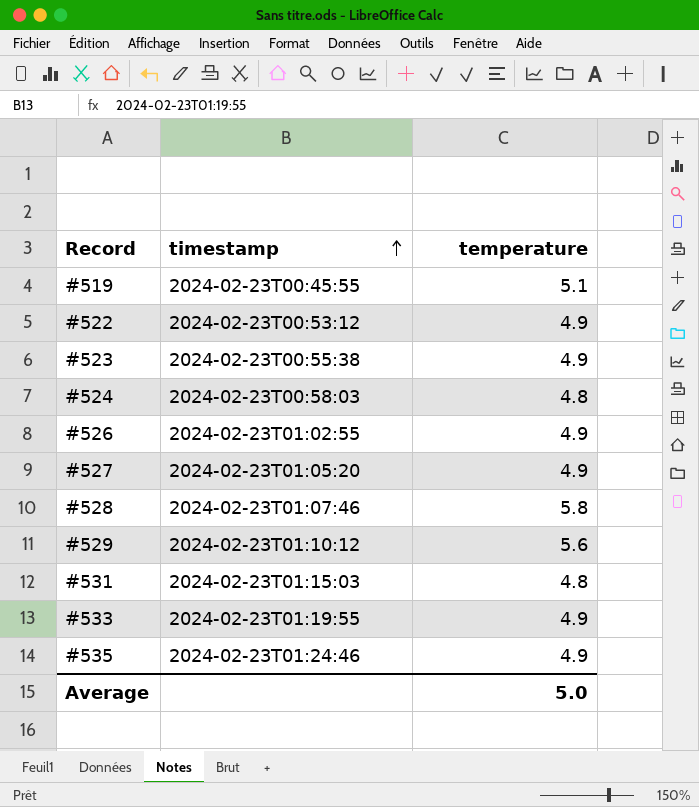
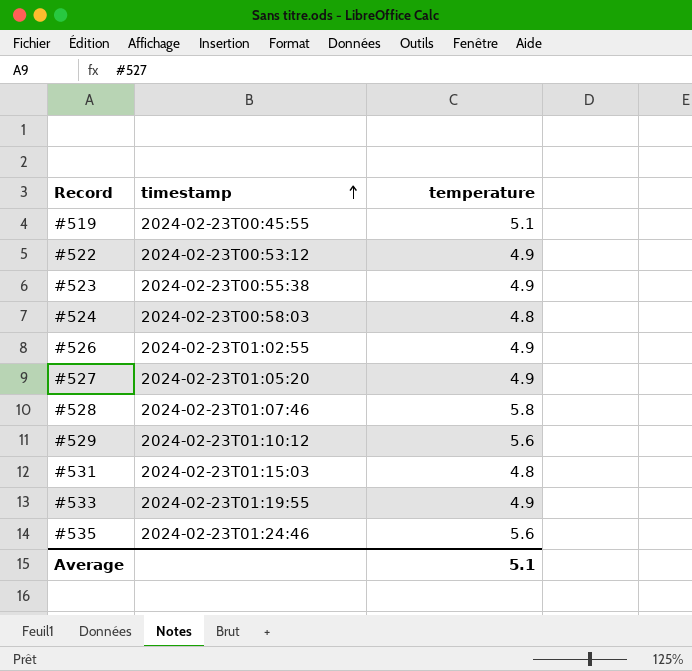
#535 | temperature: 4.9 -> 5.6
Average | temperature: 5.0 -> 5.1

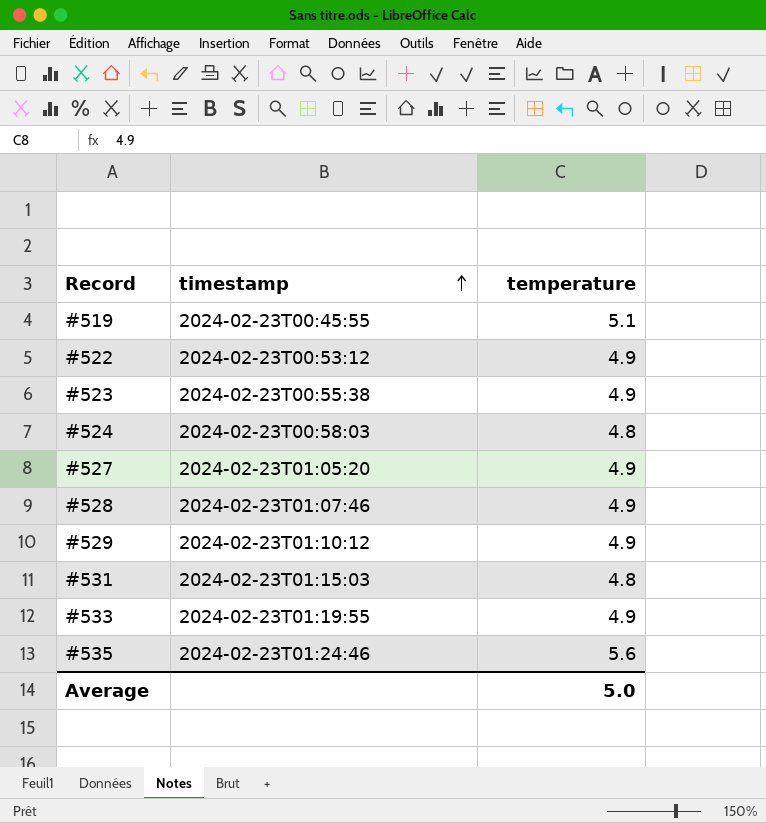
row #526: 2024-02-23T01:02:55 | 4.9 -> none
#528 | temperature: 5.8 -> 4.9
#529 | temperature: 5.6 -> 4.9
Average | temperature: 5.1 -> 5.0

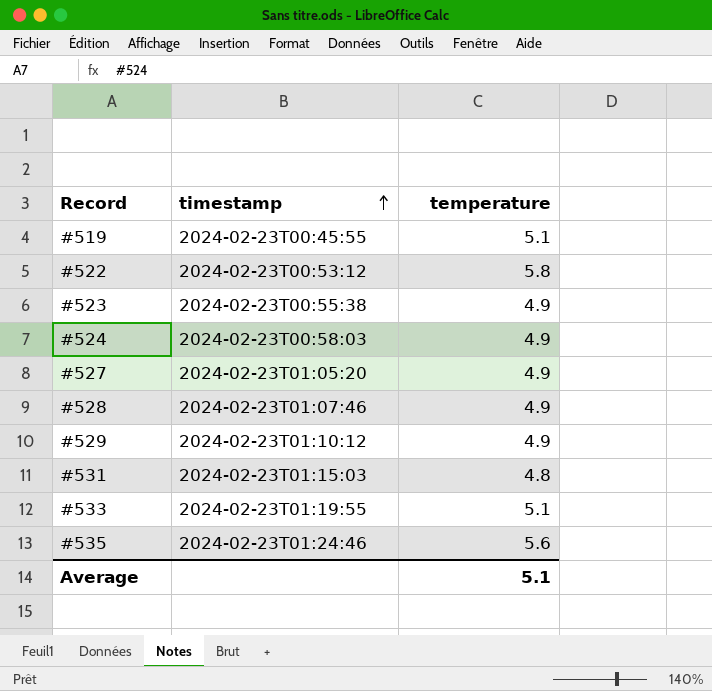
#522 | temperature: 4.9 -> 5.8
#524 | temperature: 4.8 -> 4.9
#533 | temperature: 4.9 -> 5.1
Average | temperature: 5.0 -> 5.1

